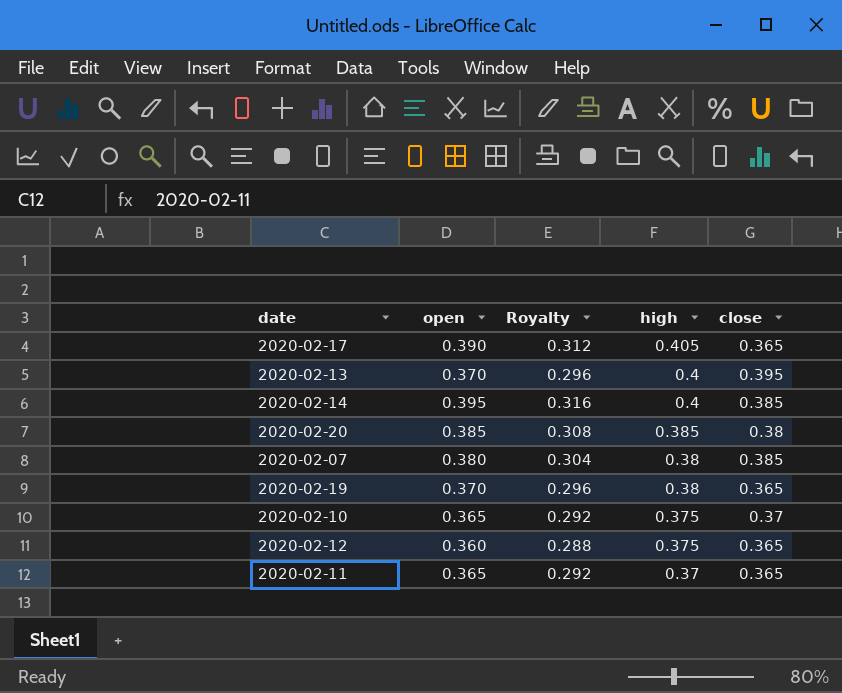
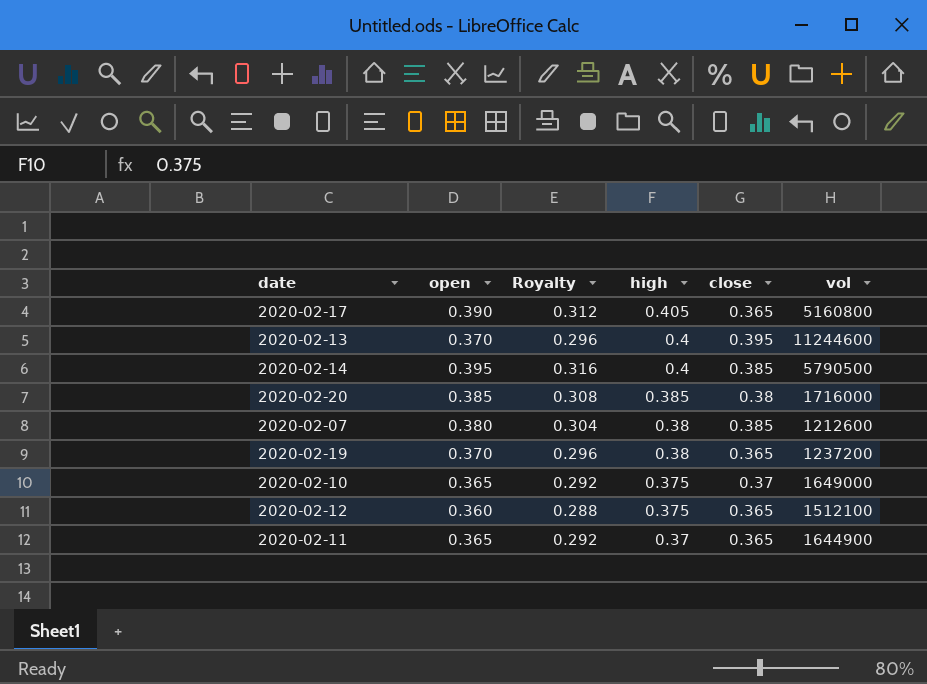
column vol | position: none -> 6

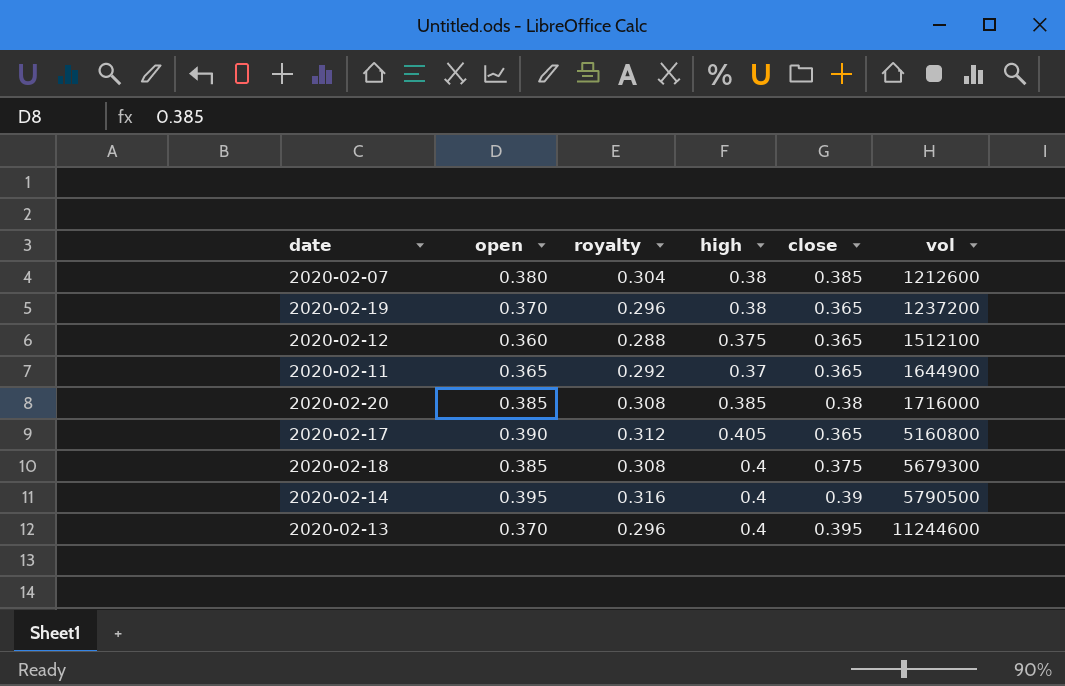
row order: high descending -> vol ascending
column name: Royalty -> royalty
row 2020-02-10: 0.365 | 0.292 | 0.375 | 0.37 | 1649000 -> none
row 2020-02-18: none -> 0.385 | 0.308 | 0.4 | 0.375 | 5679300
2020-02-14 | close: 0.385 -> 0.39

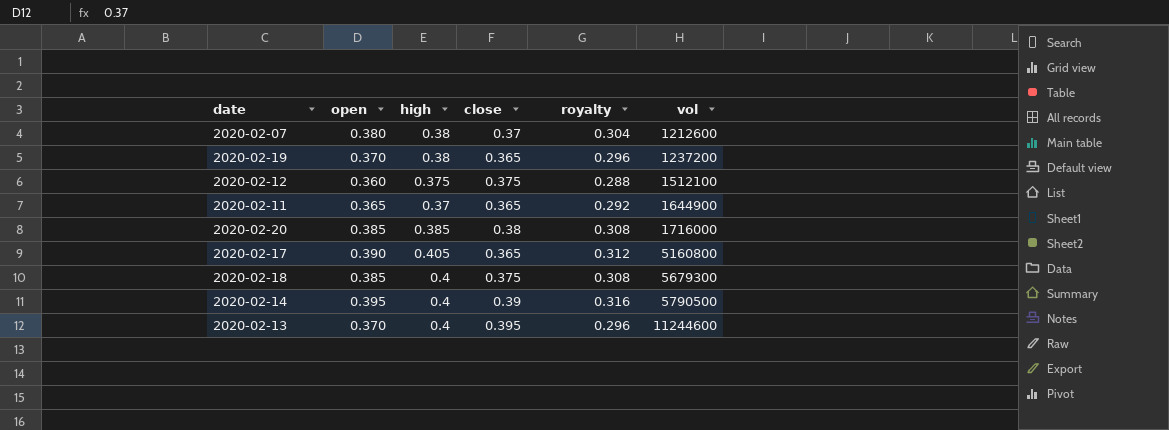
column royalty | position: 3 -> 5
2020-02-07 | close: 0.385 -> 0.37
2020-02-12 | close: 0.365 -> 0.375

